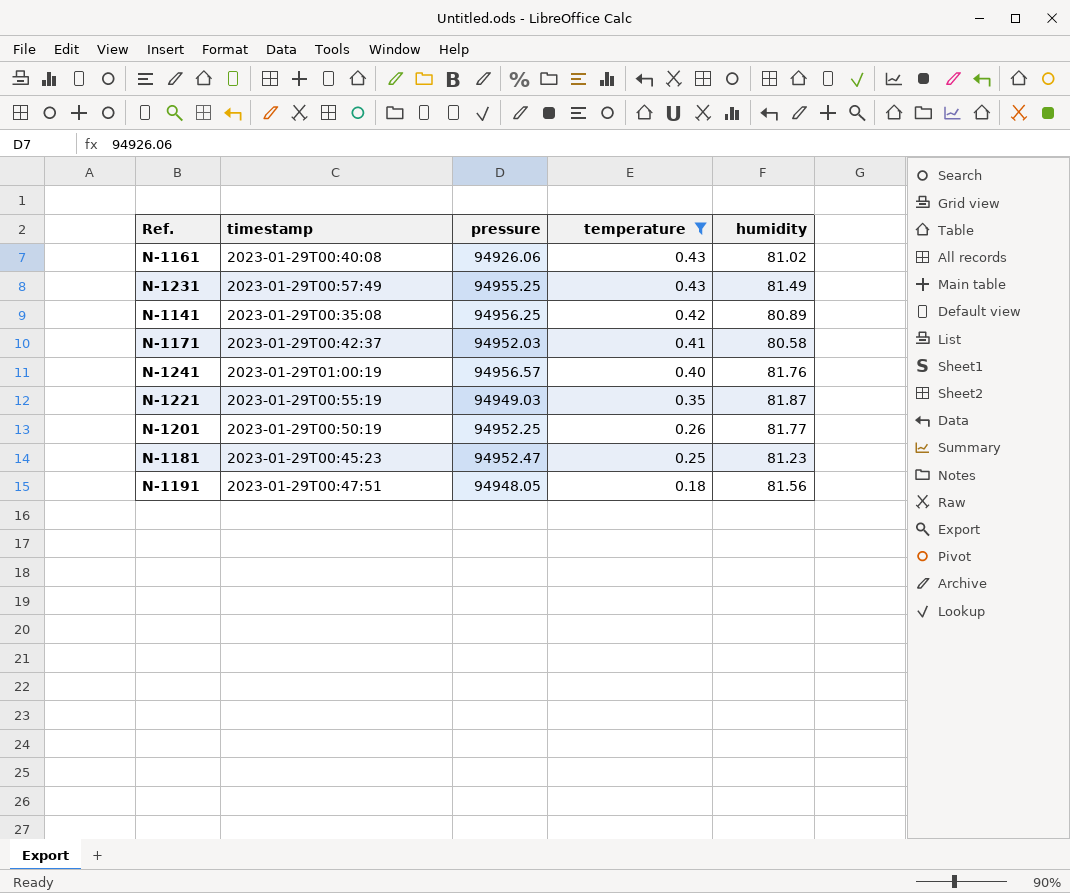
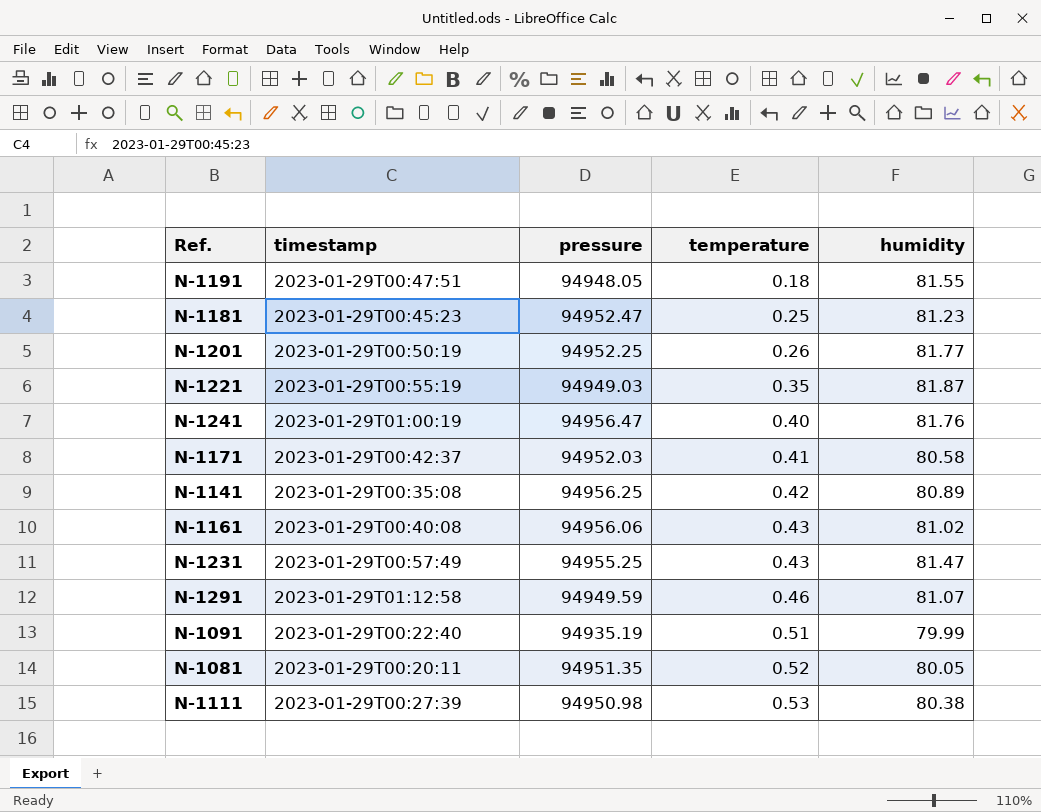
filter: temperature <= 0.43 -> none
row order: temperature descending -> temperature ascending
N-1191 | humidity: 81.56 -> 81.55
N-1241 | pressure: 94956.57 -> 94956.47
N-1161 | pressure: 94926.06 -> 94956.06
N-1231 | humidity: 81.49 -> 81.47

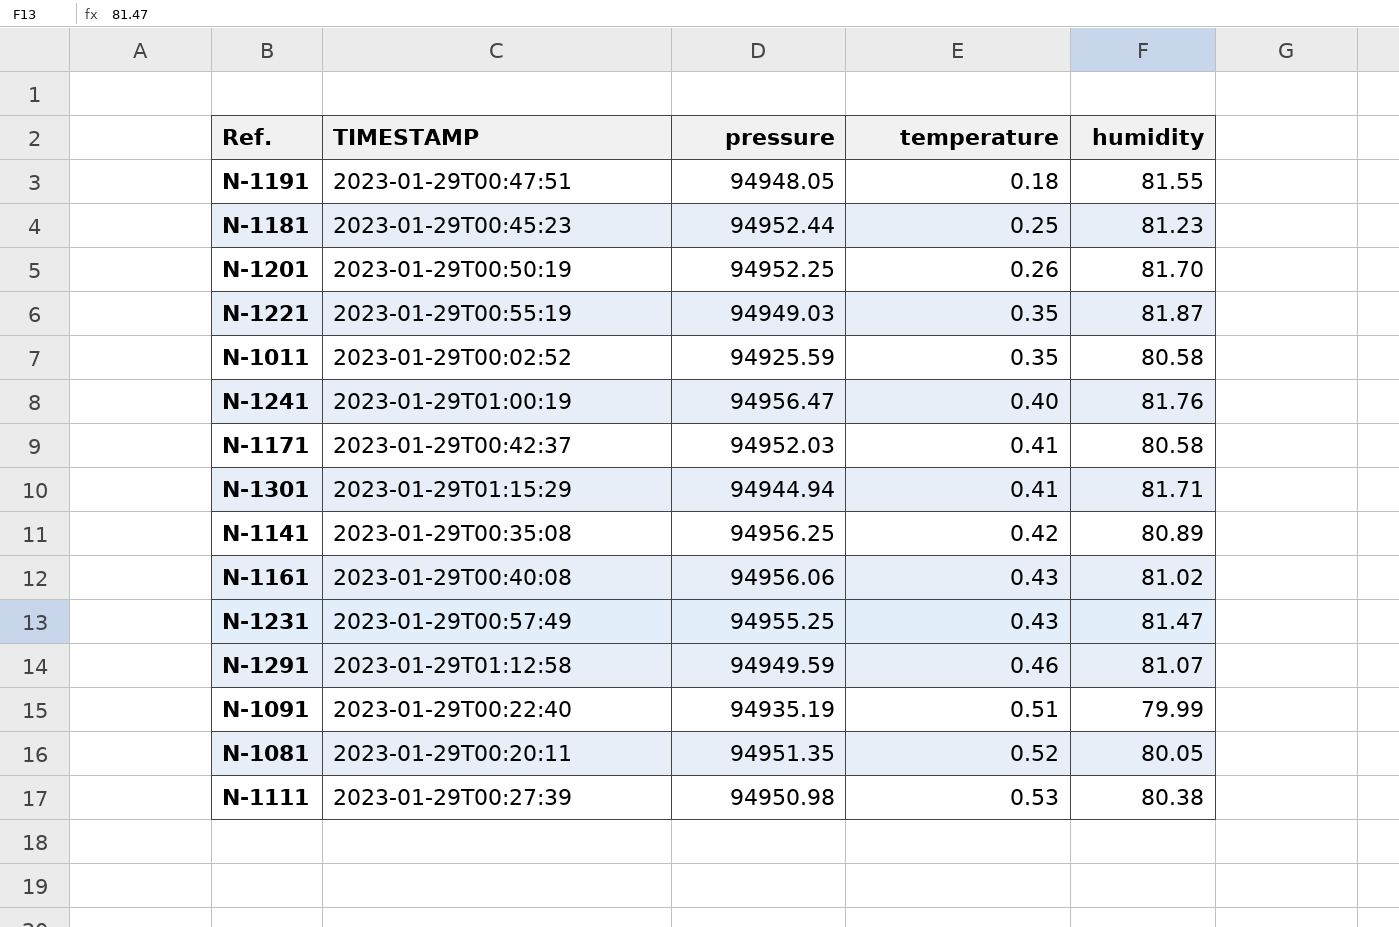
column name: timestamp -> TIMESTAMP
N-1181 | pressure: 94952.47 -> 94952.44
N-1201 | humidity: 81.77 -> 81.70
row N-1011: none -> 2023-01-29T00:02:52 | 94925.59 | 0.35 | 80.58
row N-1301: none -> 2023-01-29T01:15:29 | 94944.94 | 0.41 | 81.71

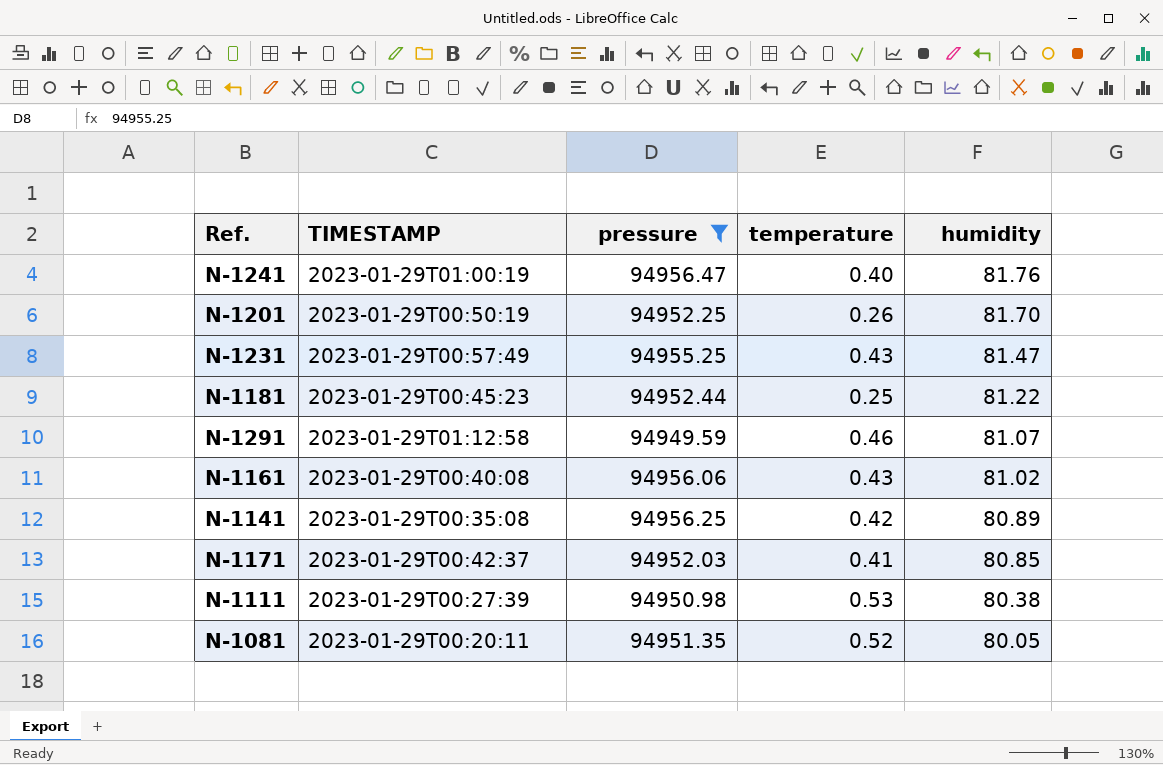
filter: none -> pressure >= 94949.59
row order: temperature ascending -> humidity descending
N-1181 | humidity: 81.23 -> 81.22
N-1171 | humidity: 80.58 -> 80.85

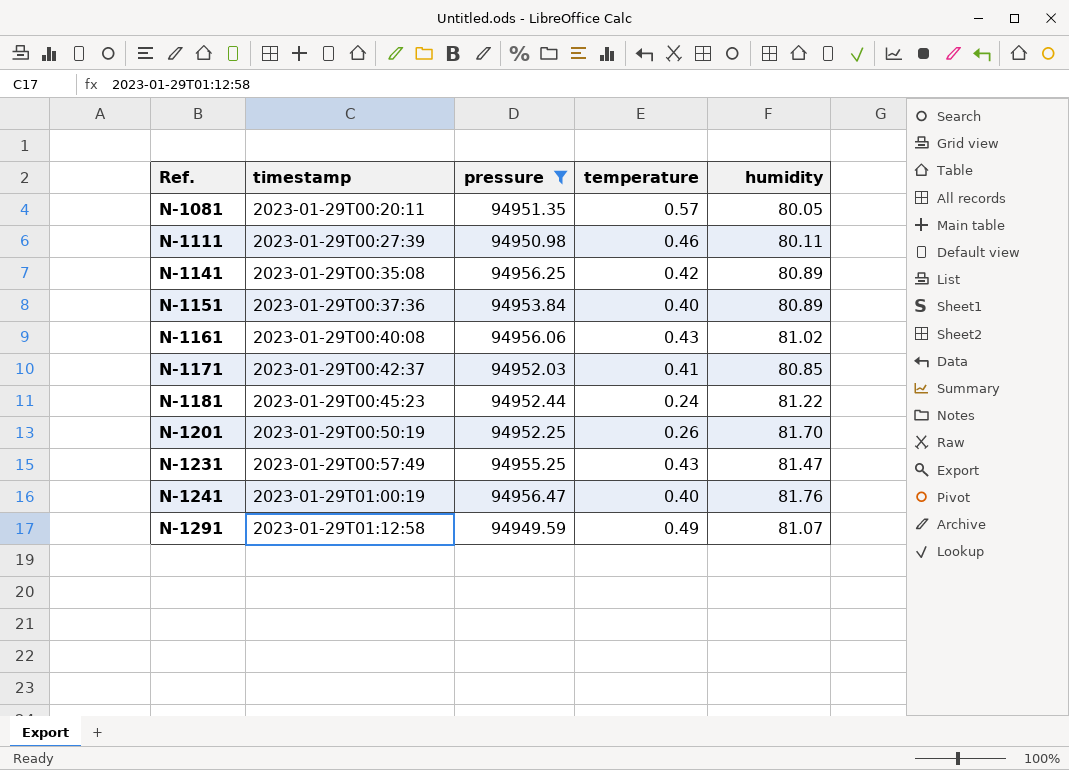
row order: humidity descending -> Ref. ascending
column name: TIMESTAMP -> timestamp
N-1081 | temperature: 0.52 -> 0.57
N-1111 | temperature: 0.53 -> 0.46
N-1111 | humidity: 80.38 -> 80.11
row N-1151: none -> 2023-01-29T00:37:36 | 94953.84 | 0.40 | 80.89
N-1181 | temperature: 0.25 -> 0.24
N-1291 | temperature: 0.46 -> 0.49

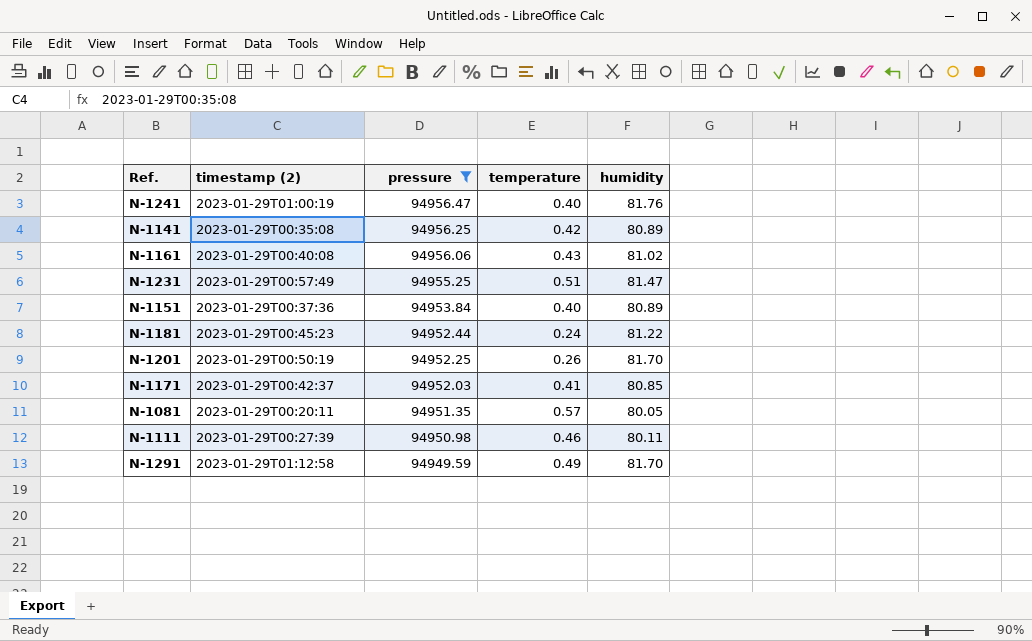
row order: Ref. ascending -> pressure descending
column name: timestamp -> timestamp (2)
N-1231 | temperature: 0.43 -> 0.51
N-1291 | humidity: 81.07 -> 81.70

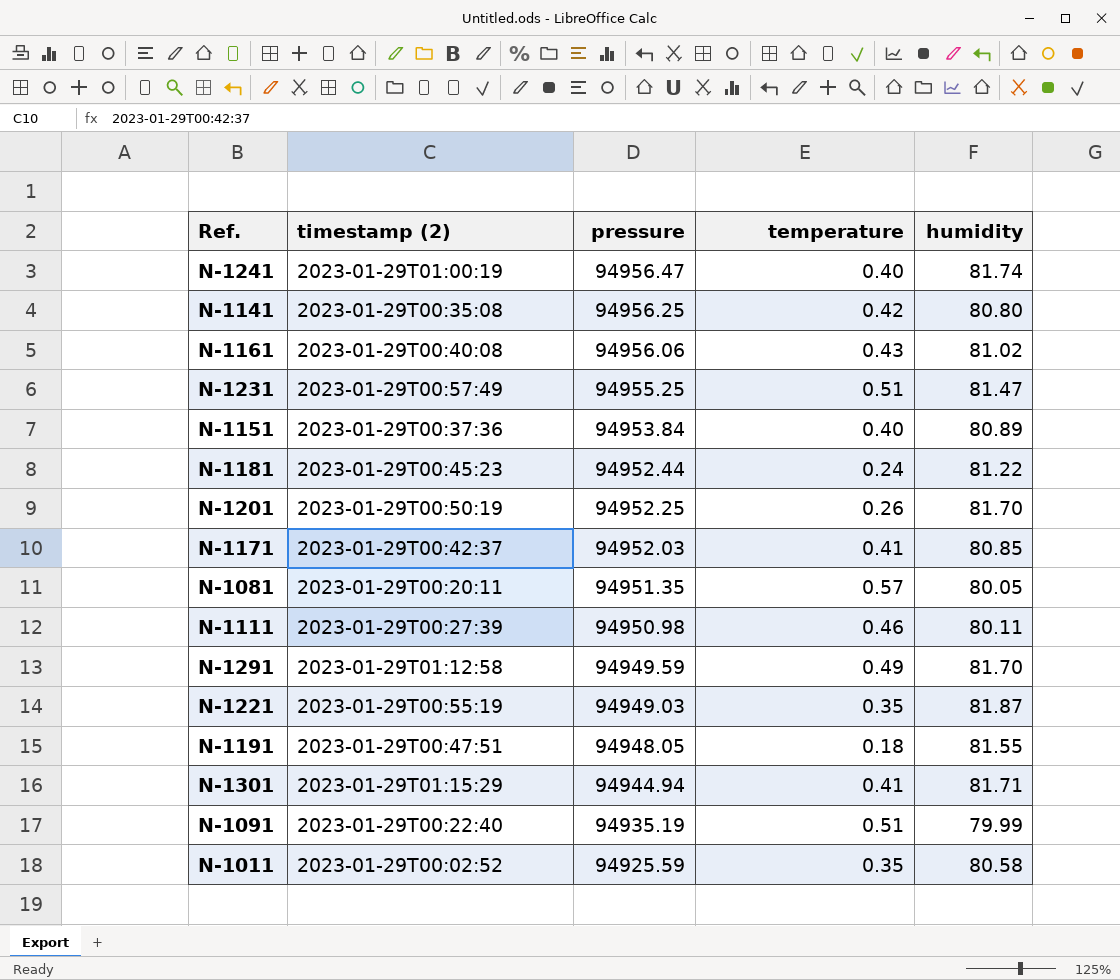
filter: pressure >= 94949.59 -> none
N-1241 | humidity: 81.76 -> 81.74
N-1141 | humidity: 80.89 -> 80.80

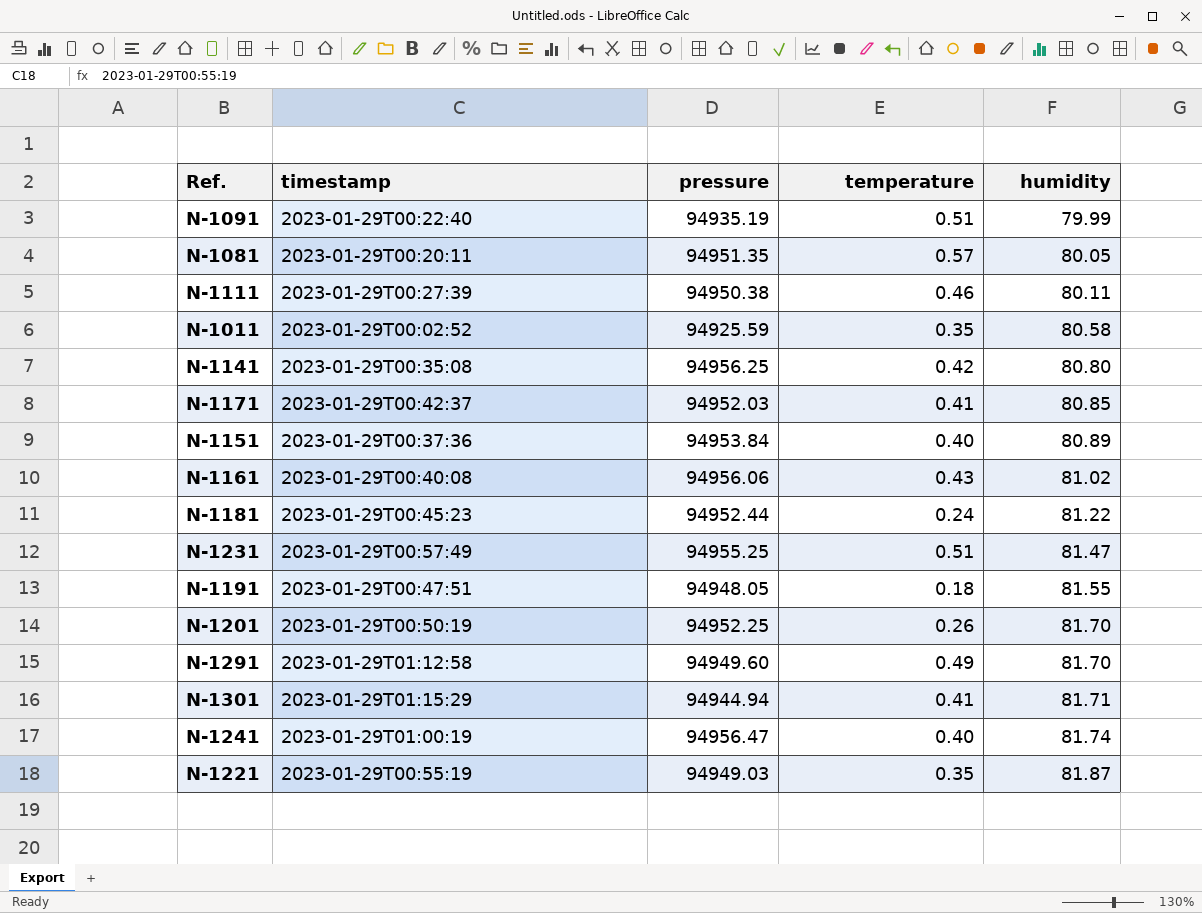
row order: pressure descending -> humidity ascending
column name: timestamp (2) -> timestamp
N-1111 | pressure: 94950.98 -> 94950.38
N-1291 | pressure: 94949.59 -> 94949.60

